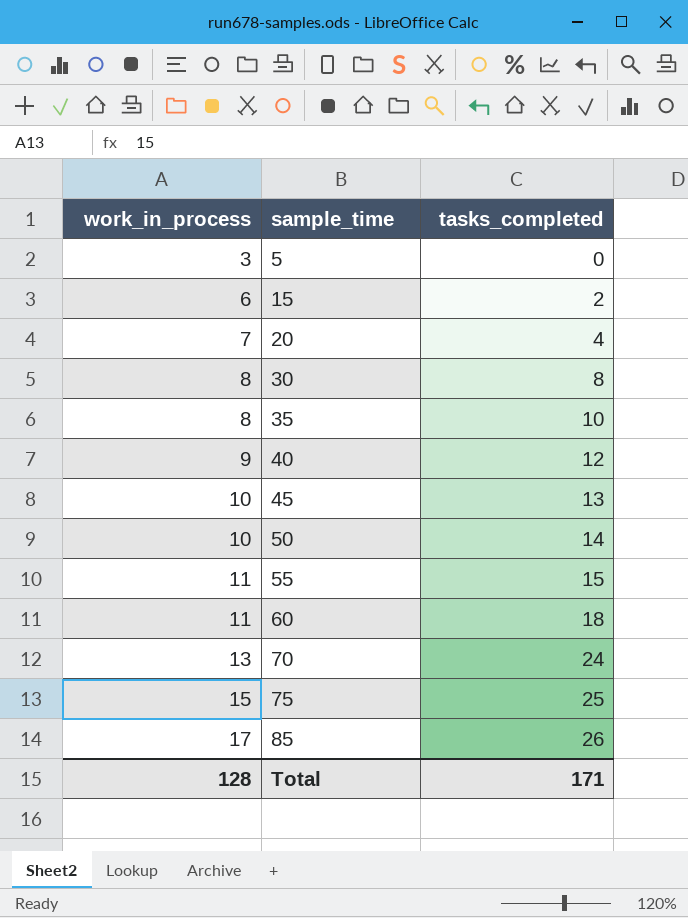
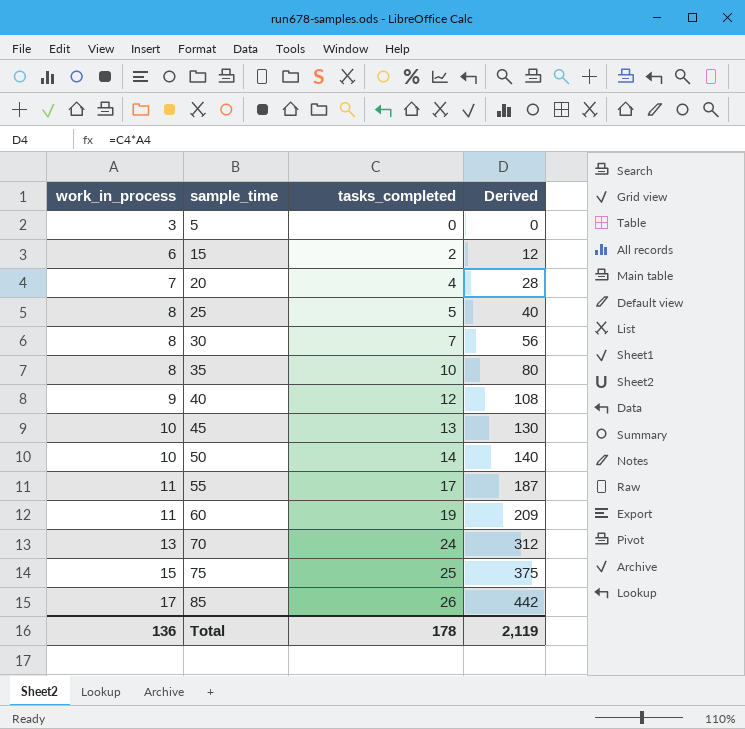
column Derived | formula: none -> [work_in_process] * [tasks_completed]
row 25: none -> 8 | 5 | 40
30 | tasks_completed: 8 -> 7
55 | tasks_completed: 15 -> 17
60 | tasks_completed: 18 -> 19
Total | work_in_process: 128 -> 136
Total | tasks_completed: 171 -> 178

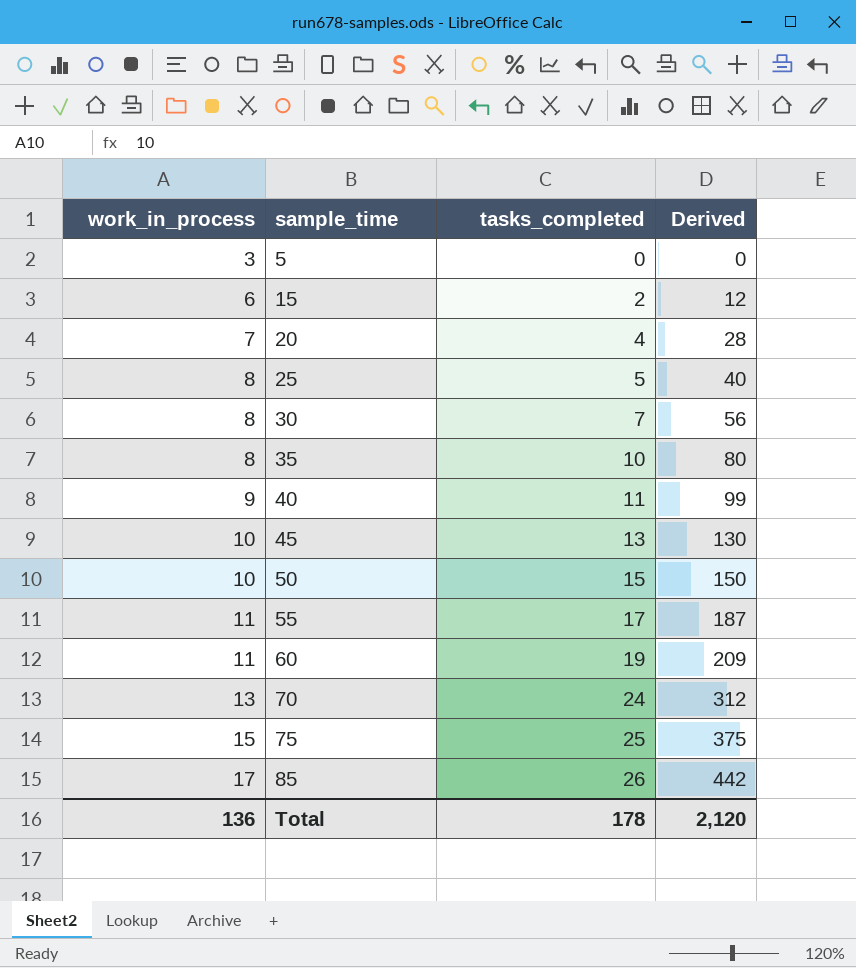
40 | tasks_completed: 12 -> 11
40 | Derived: 108 -> 99
50 | tasks_completed: 14 -> 15
50 | Derived: 140 -> 150
Total | Derived: 2,119 -> 2,120

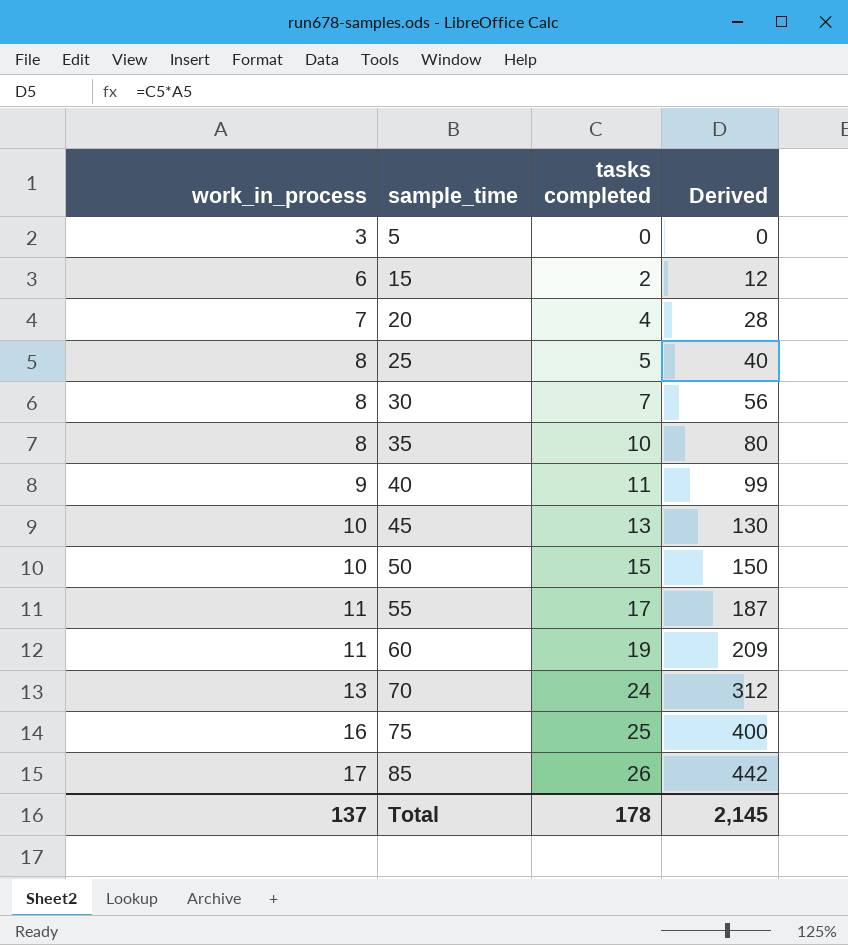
column name: tasks_completed -> tasks completed
75 | work_in_process: 15 -> 16
75 | Derived: 375 -> 400
Total | work_in_process: 136 -> 137
Total | Derived: 2,120 -> 2,145

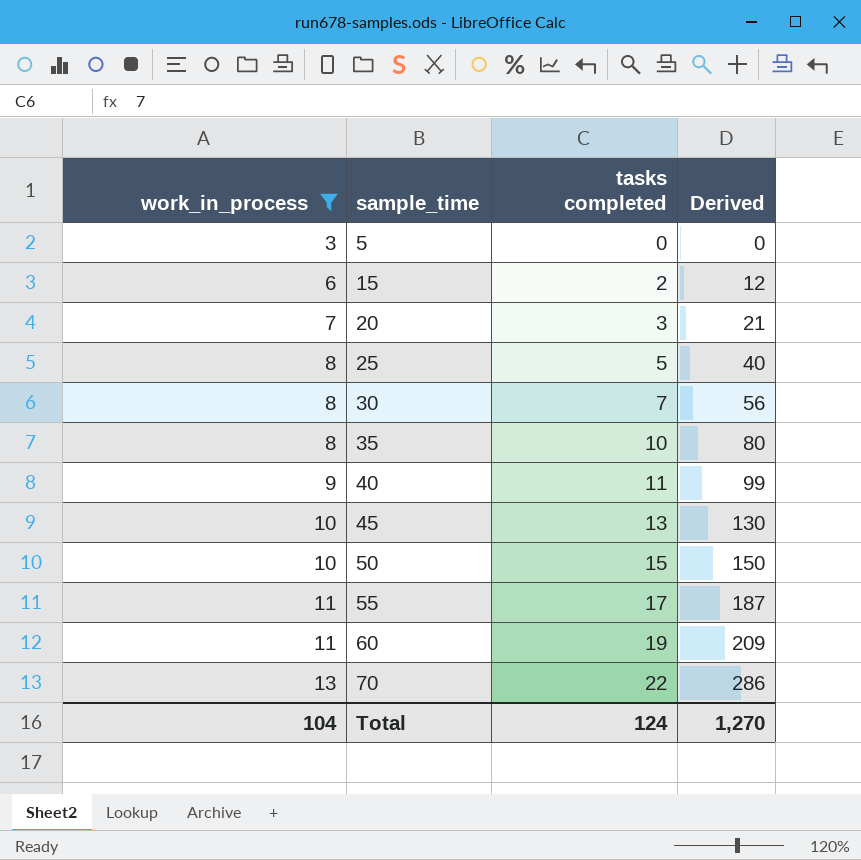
filter: none -> work_in_process <= 13
20 | tasks completed: 4 -> 3
20 | Derived: 28 -> 21
70 | tasks completed: 24 -> 22
70 | Derived: 312 -> 286
Total | work_in_process: 137 -> 104
Total | tasks completed: 178 -> 124
Total | Derived: 2,145 -> 1,270

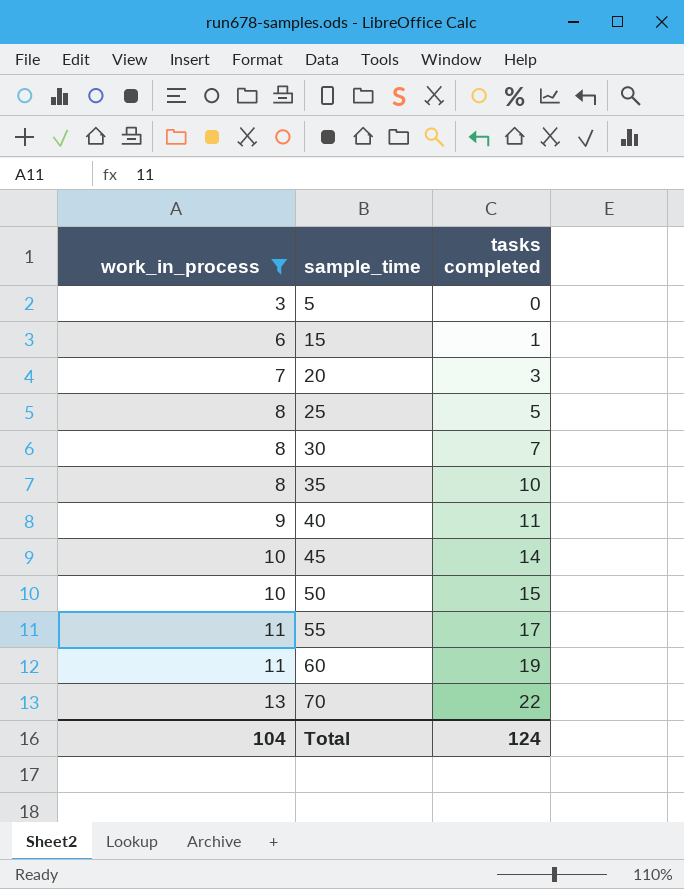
column Derived | formula: [work_in_process] * [tasks completed] -> none
15 | tasks completed: 2 -> 1
45 | tasks completed: 13 -> 14

